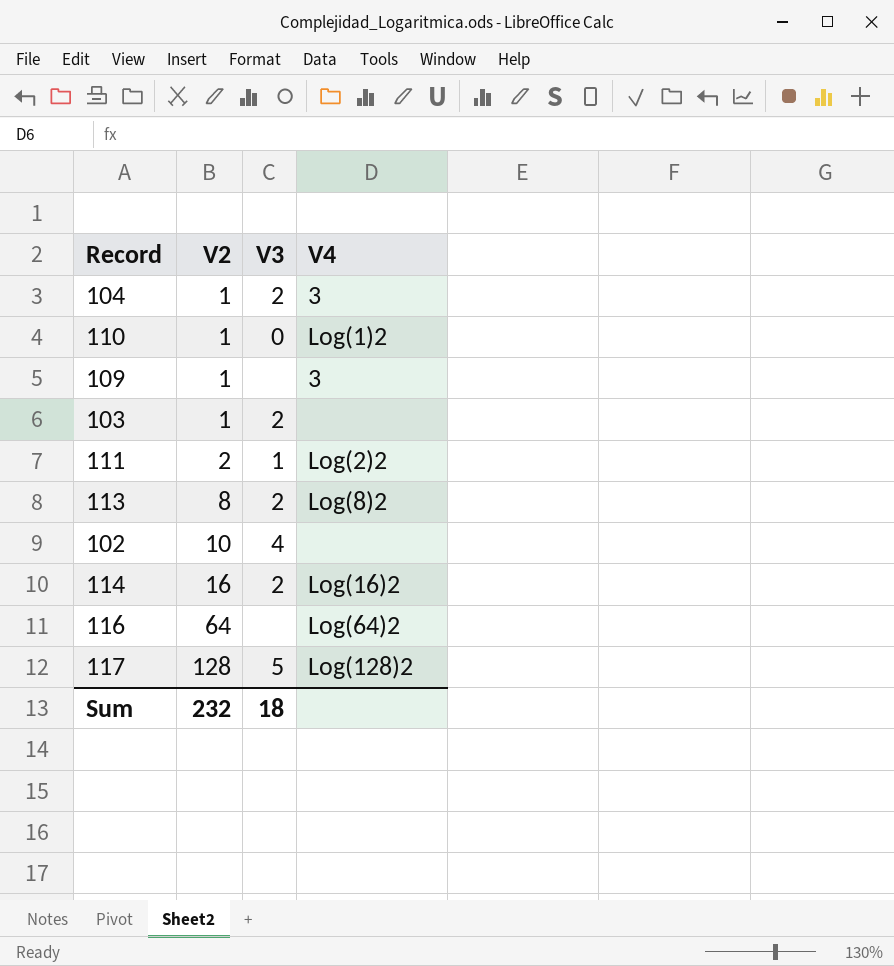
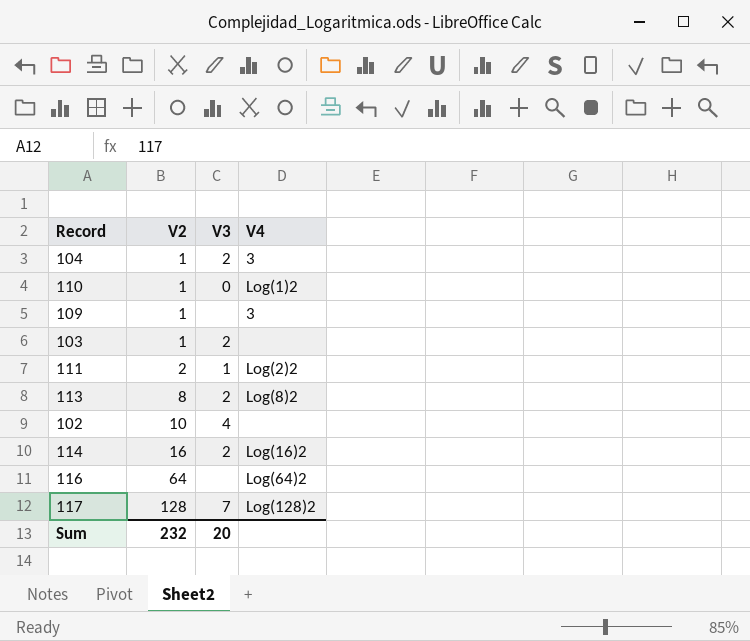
117 | V3: 5 -> 7
Sum | V3: 18 -> 20

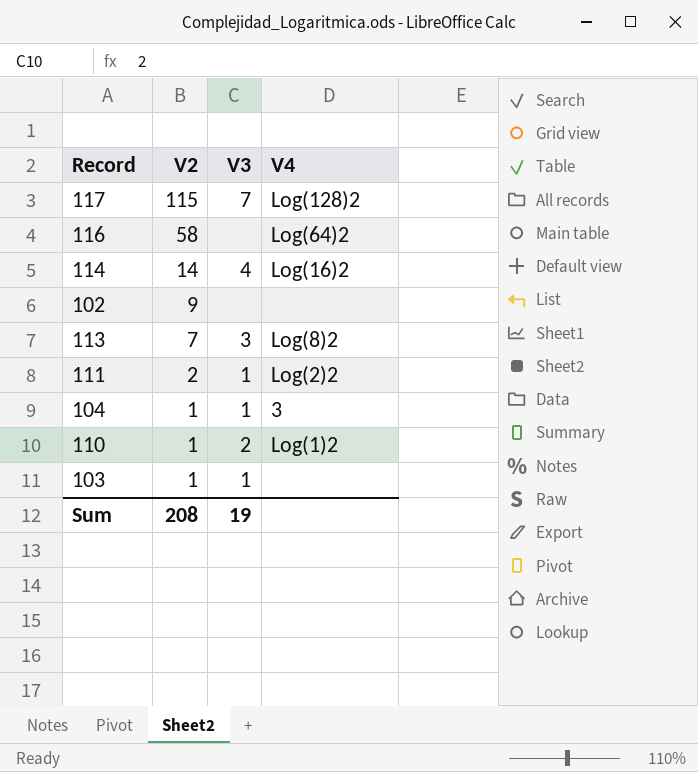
row order: V2 ascending -> V2 descending
row 109: 1 | none | 3 -> none
117 | V2: 128 -> 115
116 | V2: 64 -> 58
114 | V2: 16 -> 14
114 | V3: 2 -> 4
102 | V2: 10 -> 9
102 | V3: 4 -> none
113 | V2: 8 -> 7
113 | V3: 2 -> 3
104 | V3: 2 -> 1
110 | V3: 0 -> 2
103 | V3: 2 -> 1
Sum | V2: 232 -> 208
Sum | V3: 20 -> 19

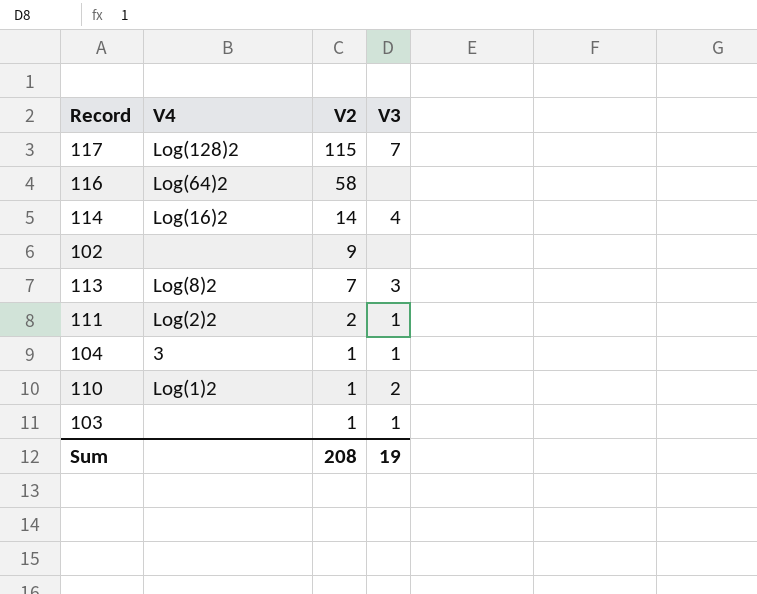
column V4 | position: 4 -> 2

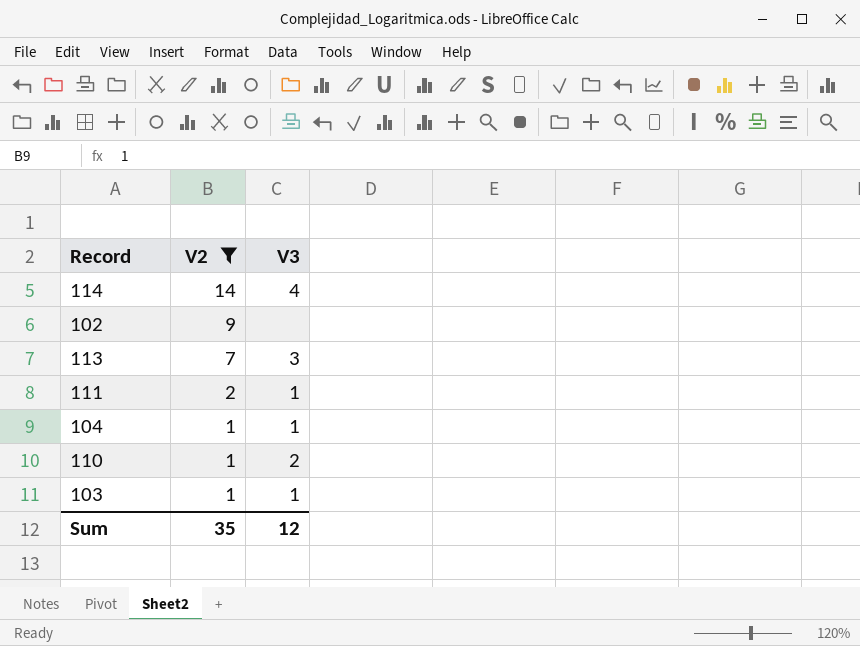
filter: none -> V2 <= 14
column V4 | position: 2 -> none
Sum | V2: 208 -> 35
Sum | V3: 19 -> 12

